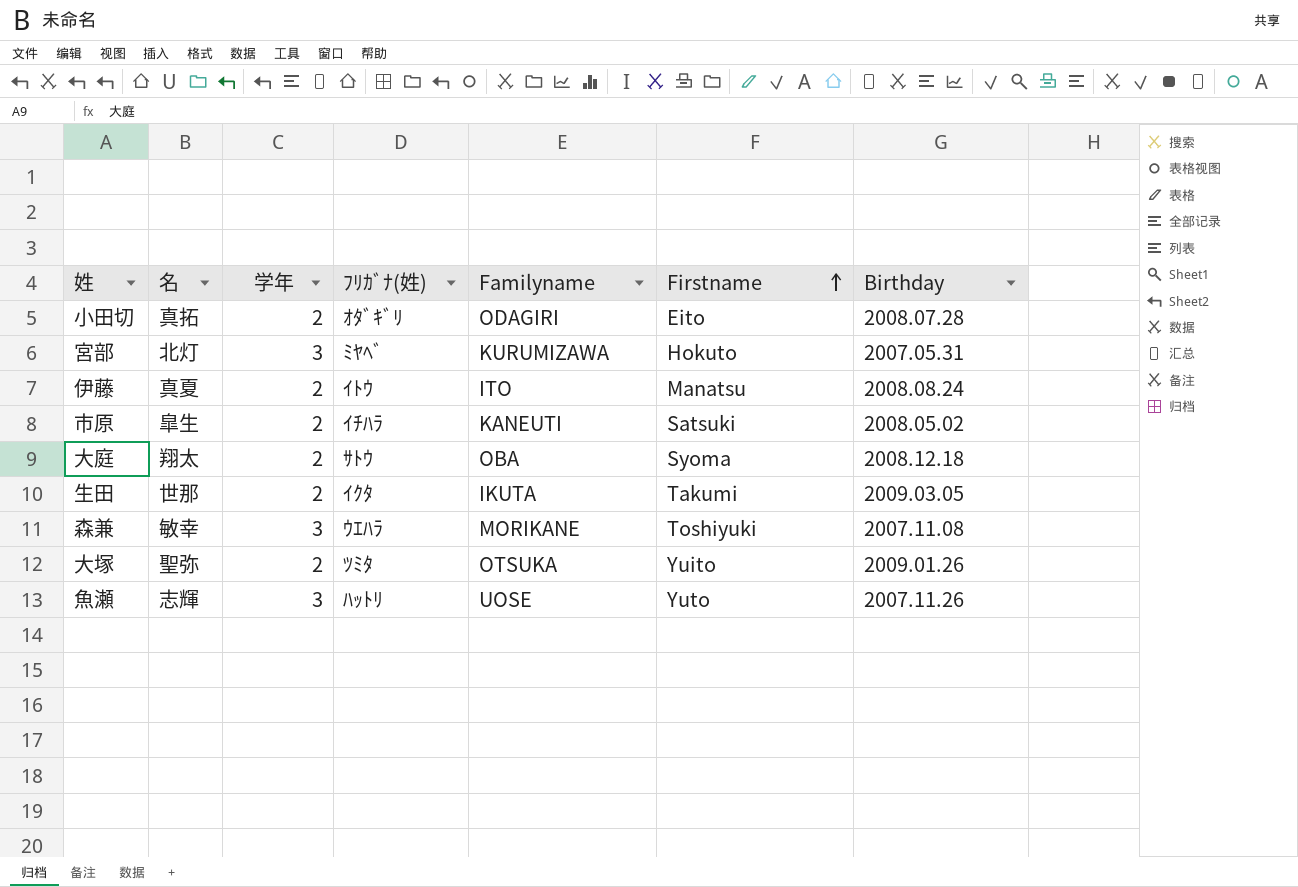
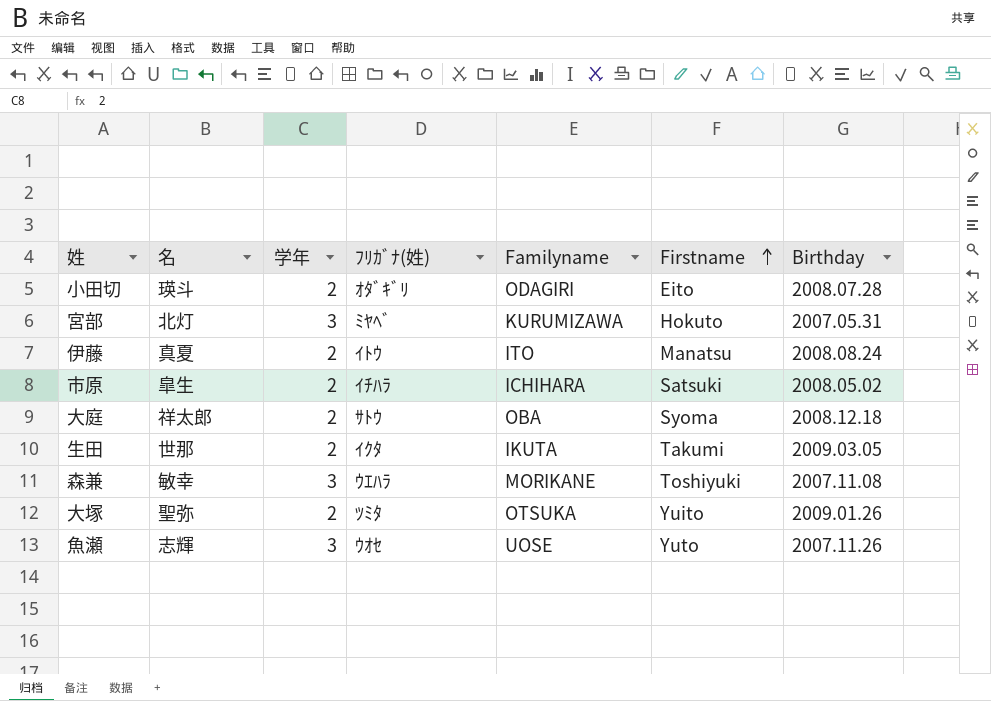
小田切 | 名: 真拓 -> 瑛斗
市原 | Familyname: KANEUTI -> ICHIHARA
大庭 | 名: 翔太 -> 祥太郎
魚瀬 | ﾌﾘｶﾞﾅ(姓): ﾊｯﾄﾘ -> ｳｵｾ

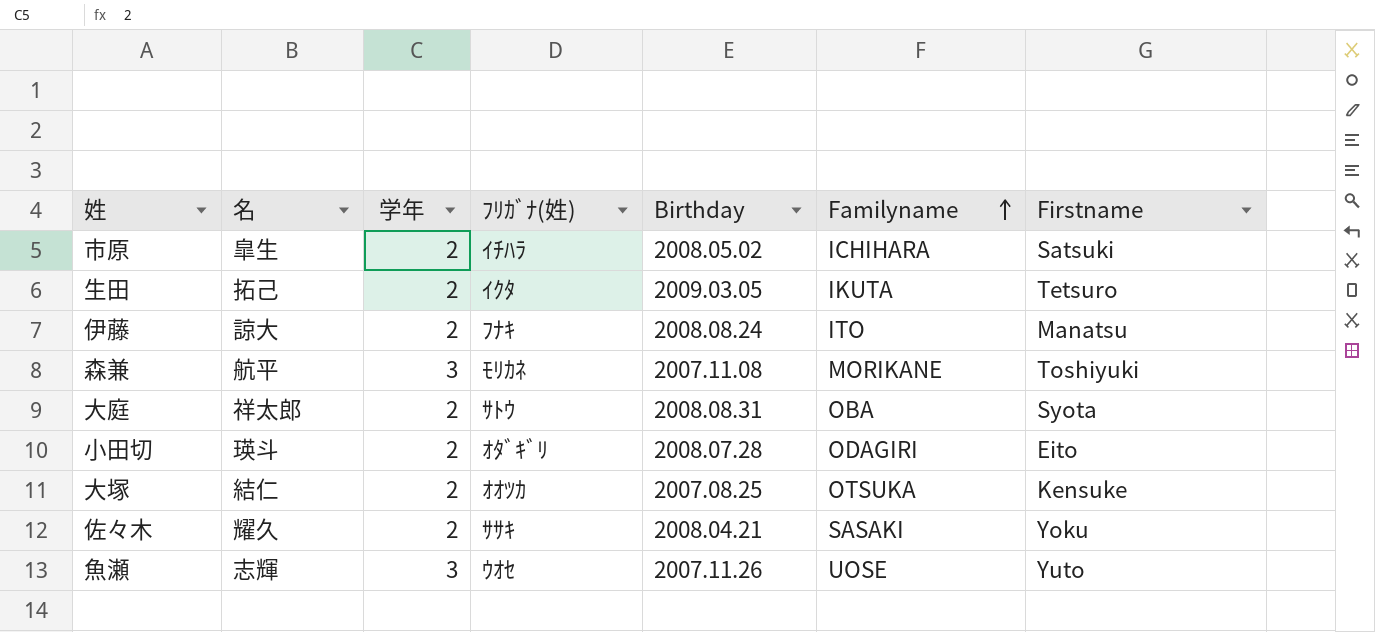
row order: Firstname ascending -> Familyname ascending
column Birthday | position: 7 -> 5
row 宮部: 北灯 | 3 | ﾐﾔﾍﾞ | KURUMIZAWA | Hokuto | 2007.05.31 -> none
生田 | 名: 世那 -> 拓己
生田 | Firstname: Takumi -> Tetsuro
伊藤 | 名: 真夏 -> 諒大
伊藤 | ﾌﾘｶﾞﾅ(姓): ｲﾄｳ -> ﾌﾅｷ
森兼 | 名: 敏幸 -> 航平
森兼 | ﾌﾘｶﾞﾅ(姓): ｳｴﾊﾗ -> ﾓﾘｶﾈ
大庭 | Birthday: 2008.12.18 -> 2008.08.31
大庭 | Firstname: Syoma -> Syota
大塚 | 名: 聖弥 -> 結仁
大塚 | ﾌﾘｶﾞﾅ(姓): ﾂﾐﾀ -> ｵｵﾂｶ
大塚 | Birthday: 2009.01.26 -> 2007.08.25
大塚 | Firstname: Yuito -> Kensuke
row 佐々木: none -> 耀久 | 2 | ｻｻｷ | 2008.04.21 | SASAKI | Yoku

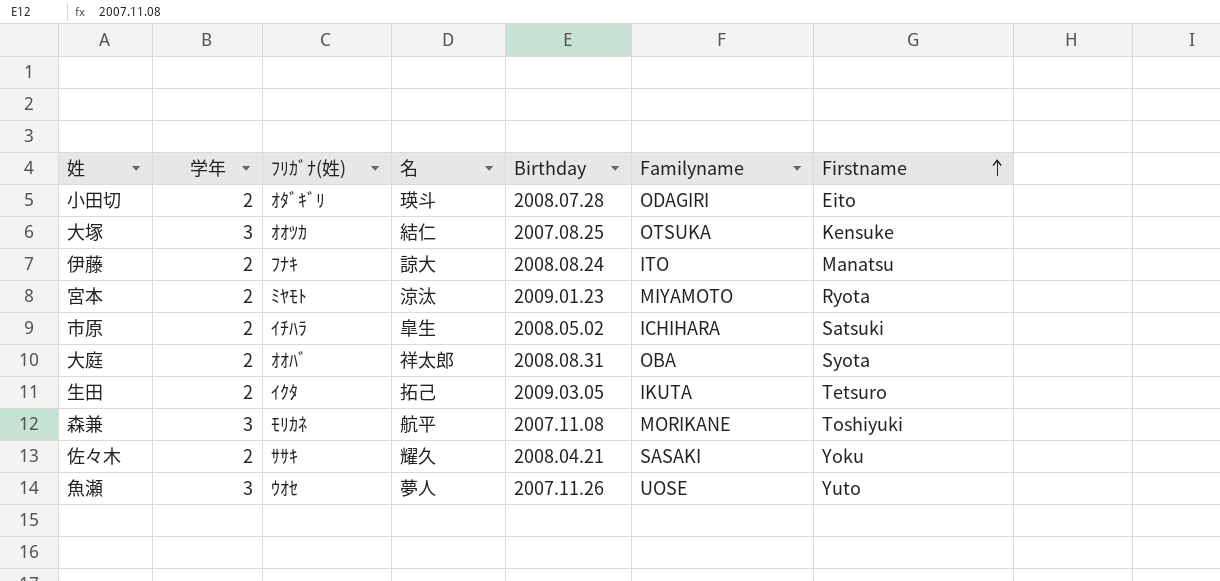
row order: Familyname ascending -> Firstname ascending
column 名 | position: 2 -> 4
大塚 | 学年: 2 -> 3
row 宮本: none -> 2 | ﾐﾔﾓﾄ | 涼汰 | 2009.01.23 | MIYAMOTO | Ryota
大庭 | ﾌﾘｶﾞﾅ(姓): ｻﾄｳ -> ｵｵﾊﾞ
魚瀬 | 名: 志輝 -> 夢人

